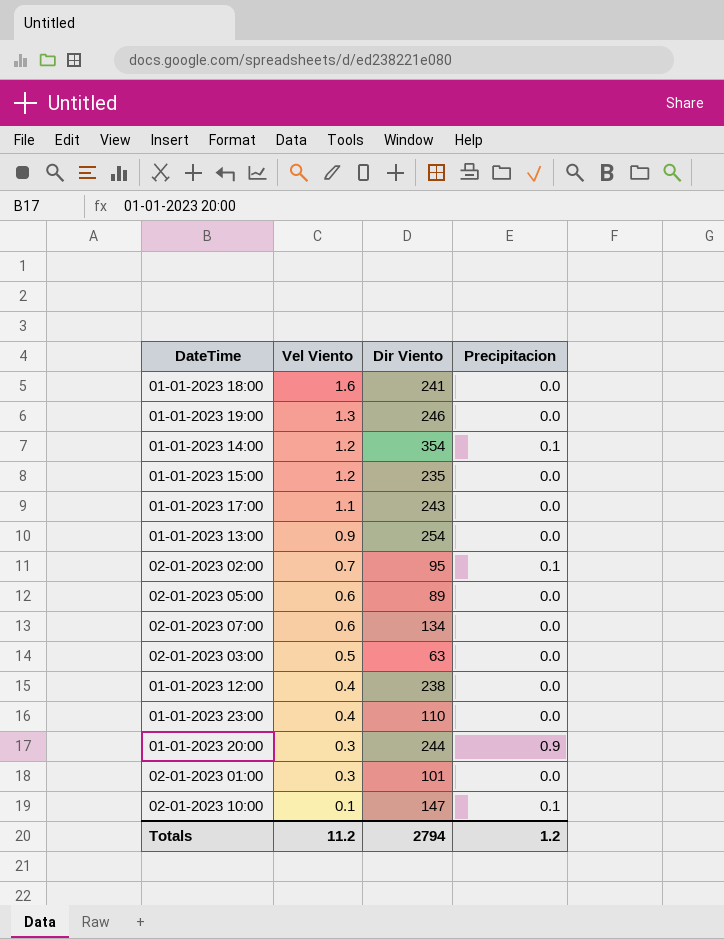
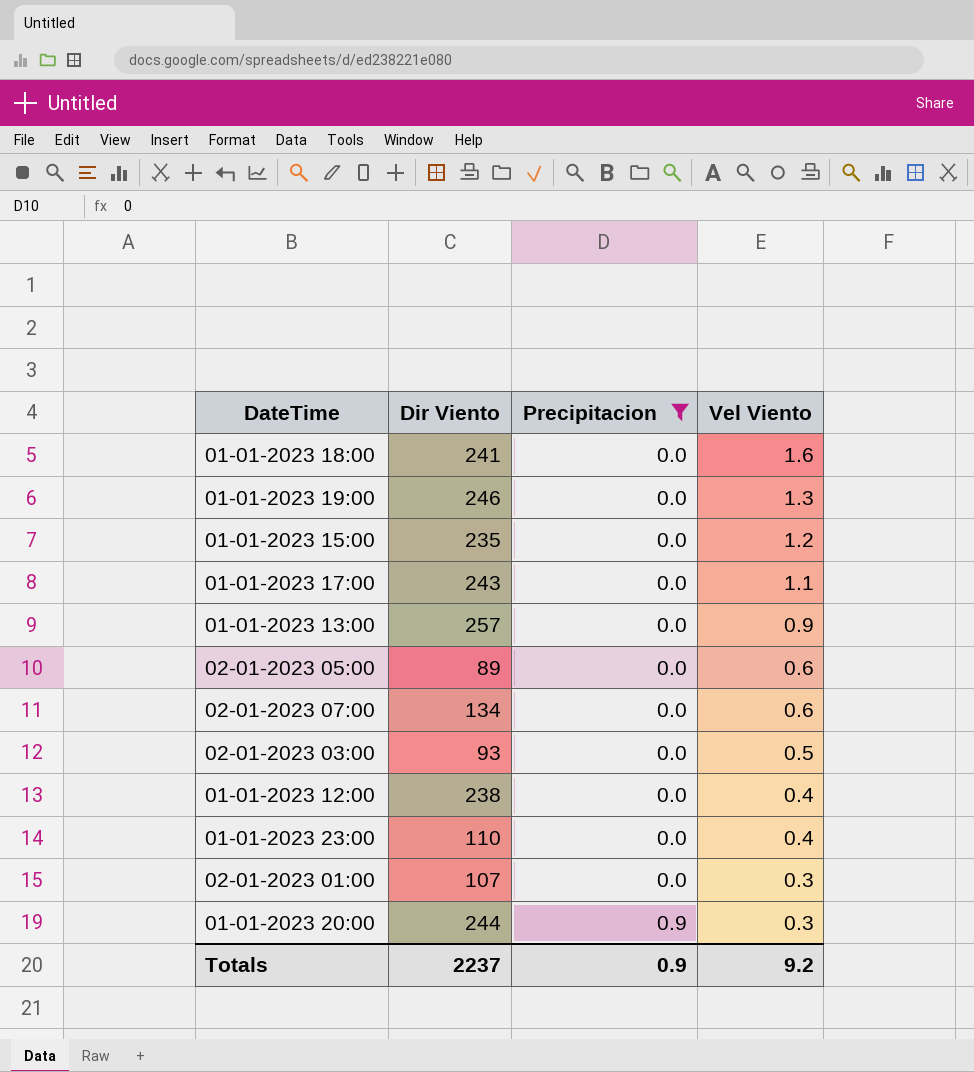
filter: none -> Precipitacion != 0.1
row order: Vel Viento descending -> Precipitacion ascending
column Vel Viento | position: 2 -> 4
01-01-2023 13:00 | Dir Viento: 254 -> 257
02-01-2023 03:00 | Dir Viento: 63 -> 93
02-01-2023 01:00 | Dir Viento: 101 -> 107
Totals | Dir Viento: 2794 -> 2237
Totals | Precipitacion: 1.2 -> 0.9
Totals | Vel Viento: 11.2 -> 9.2

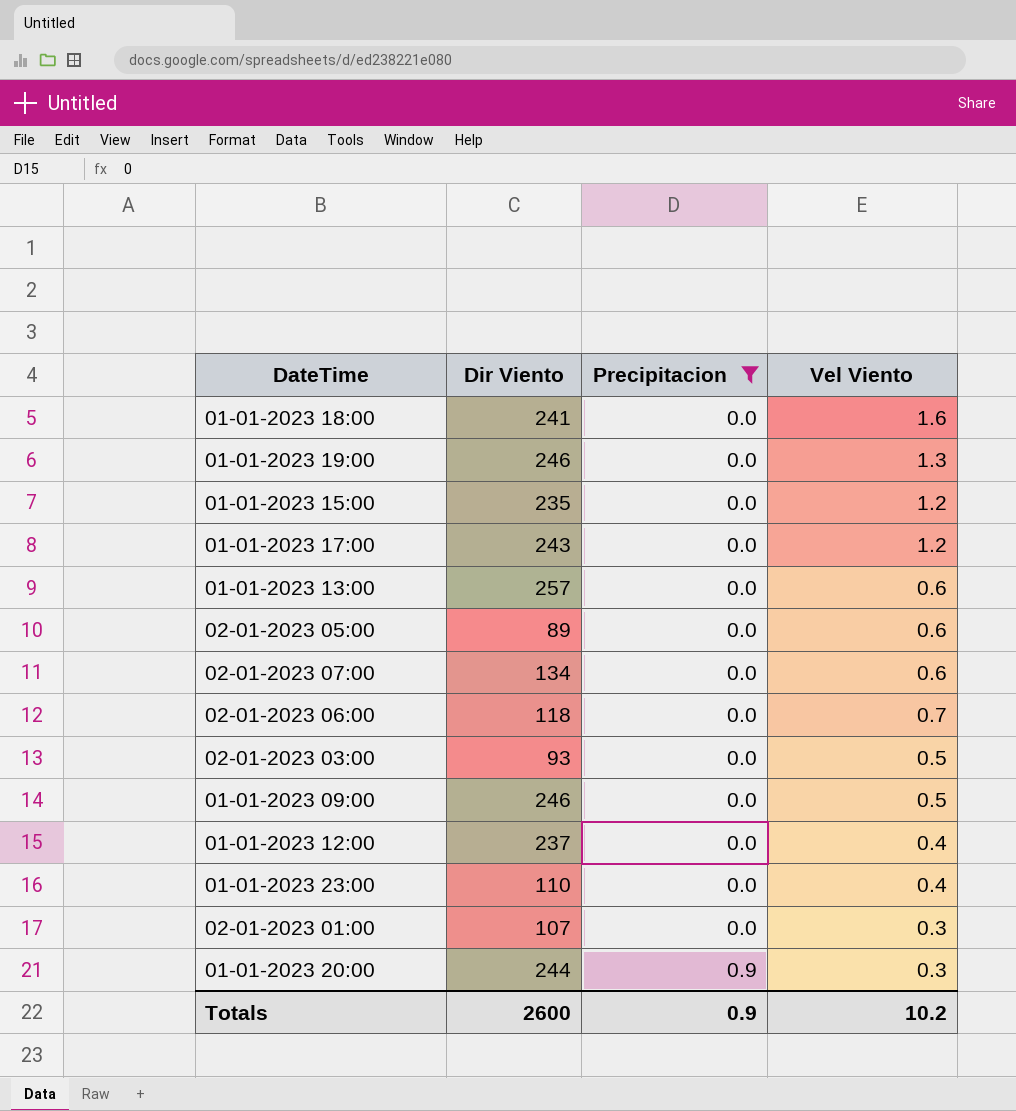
01-01-2023 17:00 | Vel Viento: 1.1 -> 1.2
01-01-2023 13:00 | Vel Viento: 0.9 -> 0.6
row 02-01-2023 06:00: none -> 118 | 0.0 | 0.7
row 01-01-2023 09:00: none -> 246 | 0.0 | 0.5
01-01-2023 12:00 | Dir Viento: 238 -> 237
Totals | Dir Viento: 2237 -> 2600
Totals | Vel Viento: 9.2 -> 10.2

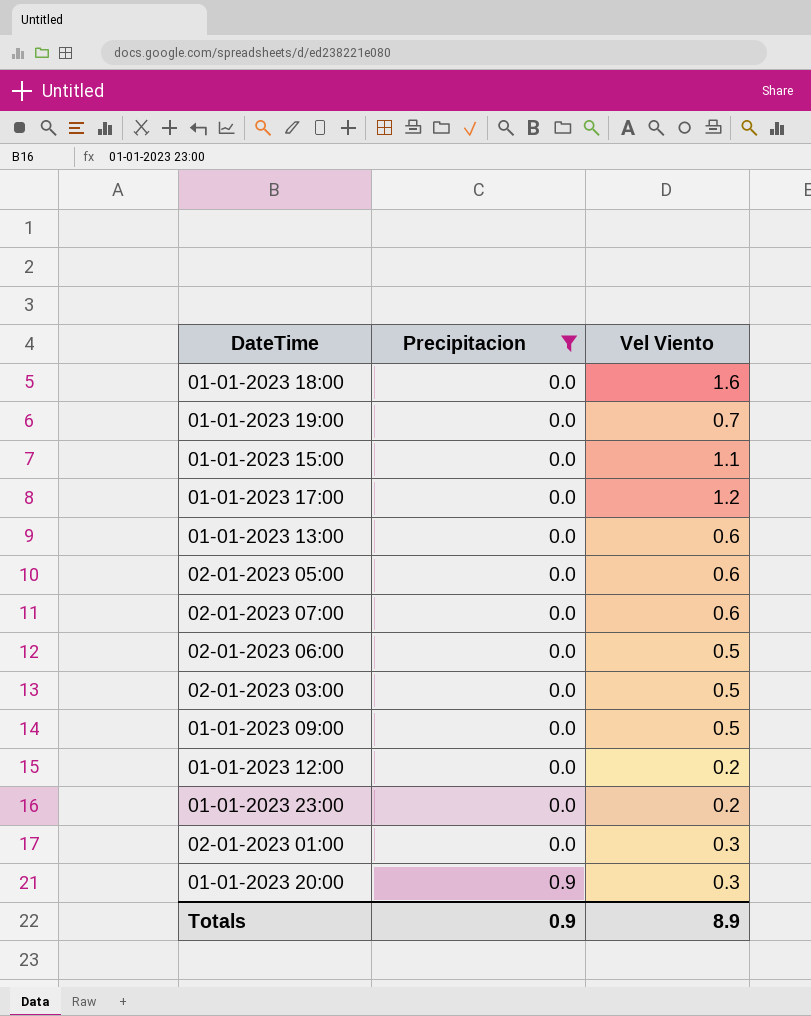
column Dir Viento | position: 2 -> none
01-01-2023 19:00 | Vel Viento: 1.3 -> 0.7
01-01-2023 15:00 | Vel Viento: 1.2 -> 1.1
02-01-2023 06:00 | Vel Viento: 0.7 -> 0.5
01-01-2023 12:00 | Vel Viento: 0.4 -> 0.2
01-01-2023 23:00 | Vel Viento: 0.4 -> 0.2
Totals | Vel Viento: 10.2 -> 8.9

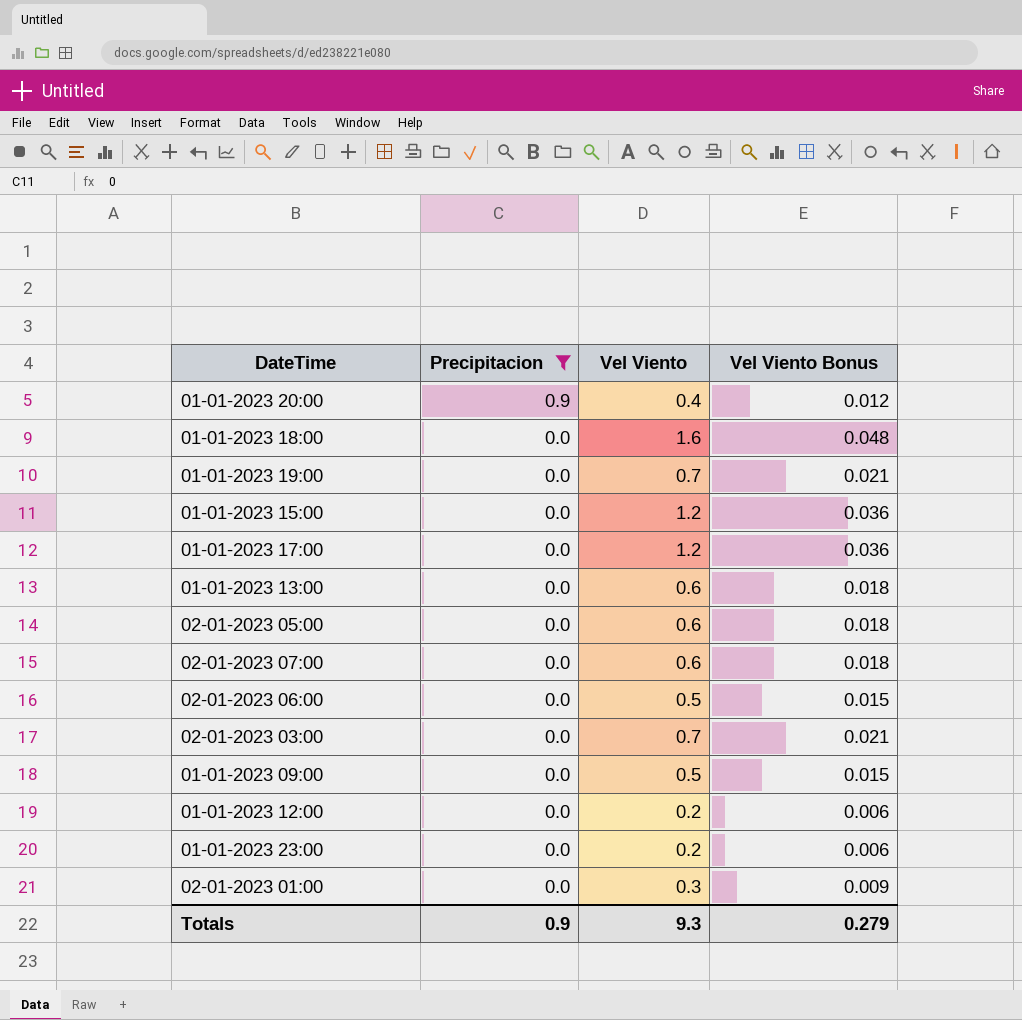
row order: Precipitacion ascending -> Precipitacion descending
column Vel Viento Bonus | formula: none -> [Vel Viento] * 0.03
01-01-2023 20:00 | Vel Viento: 0.3 -> 0.4
01-01-2023 15:00 | Vel Viento: 1.1 -> 1.2
02-01-2023 03:00 | Vel Viento: 0.5 -> 0.7
Totals | Vel Viento: 8.9 -> 9.3

